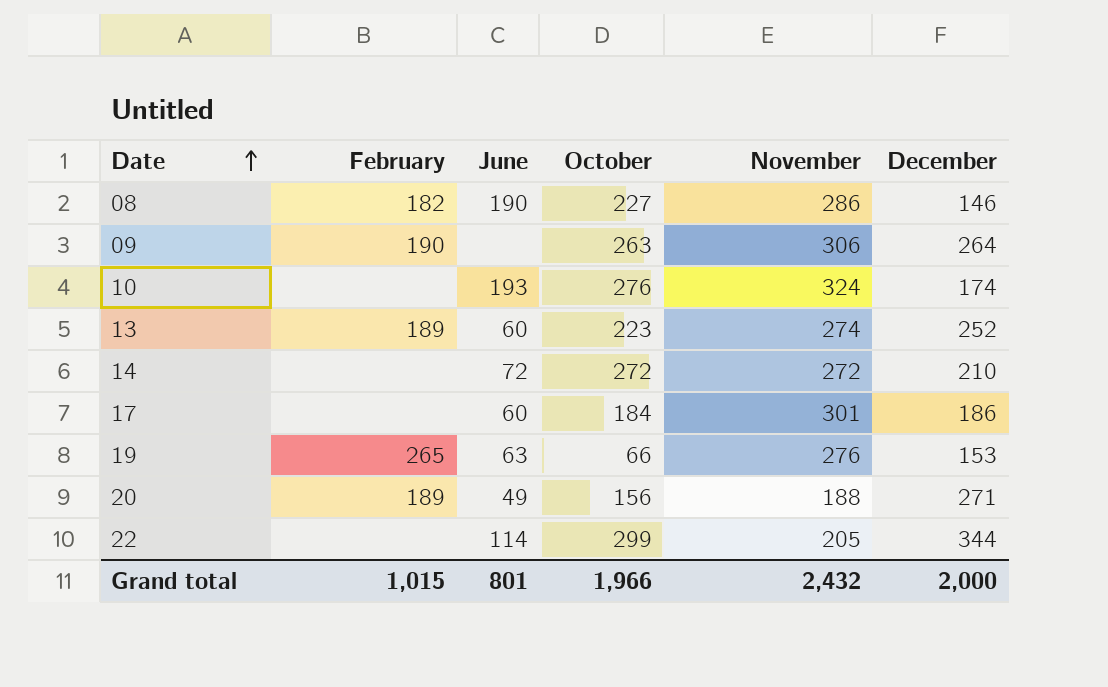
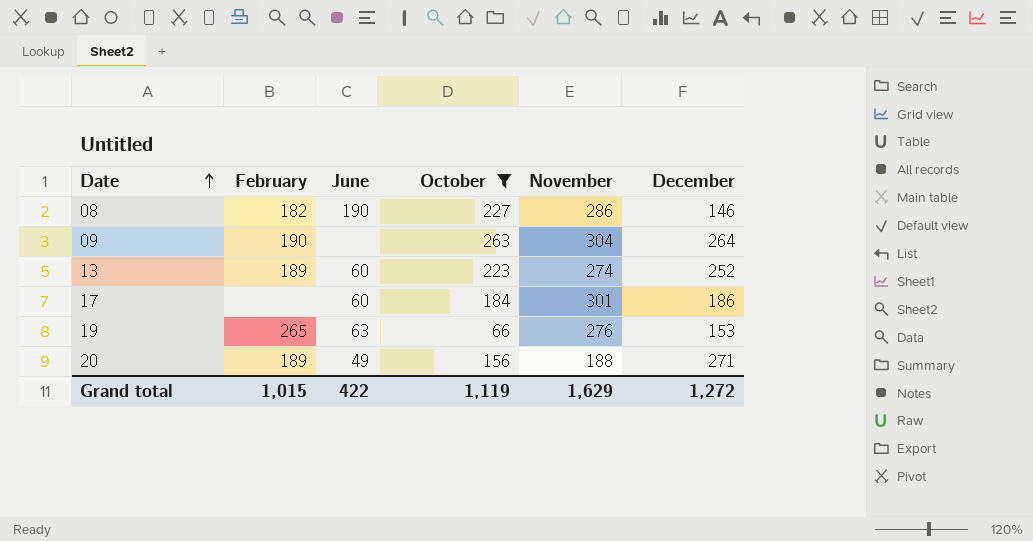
filter: none -> October <= 263
09 | November: 306 -> 304
Grand total | June: 801 -> 422
Grand total | October: 1,966 -> 1,119
Grand total | November: 2,432 -> 1,629
Grand total | December: 2,000 -> 1,272

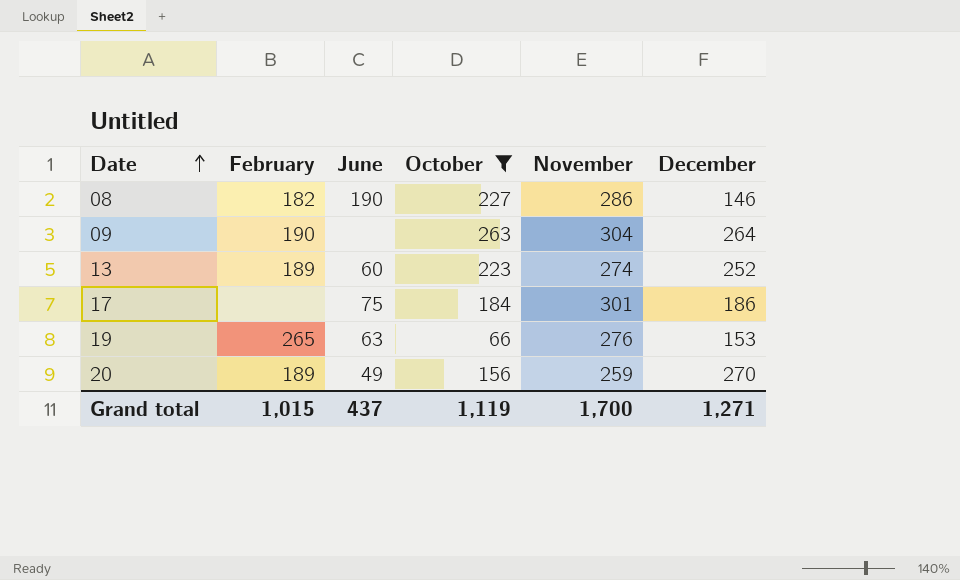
17 | June: 60 -> 75
20 | November: 188 -> 259
20 | December: 271 -> 270
Grand total | June: 422 -> 437
Grand total | November: 1,629 -> 1,700
Grand total | December: 1,272 -> 1,271

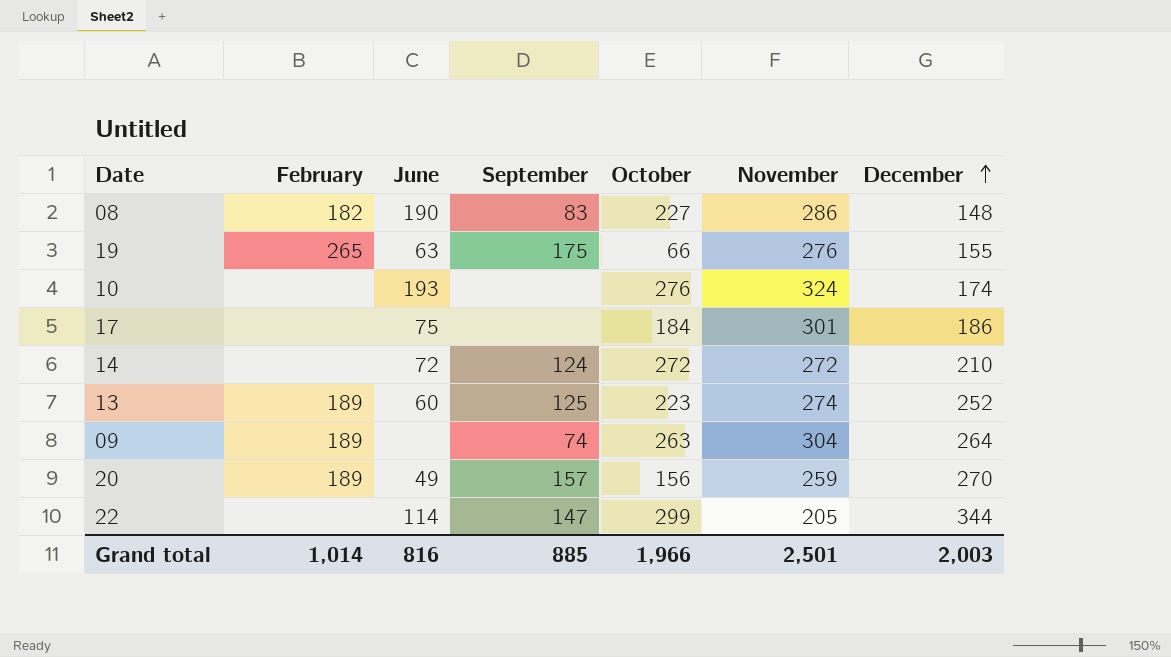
filter: October <= 263 -> none
row order: Date ascending -> December ascending
column September | position: none -> 4
08 | December: 146 -> 148
19 | December: 153 -> 155
09 | February: 190 -> 189
Grand total | February: 1,015 -> 1,014
Grand total | June: 437 -> 816
Grand total | October: 1,119 -> 1,966
Grand total | November: 1,700 -> 2,501
Grand total | December: 1,271 -> 2,003

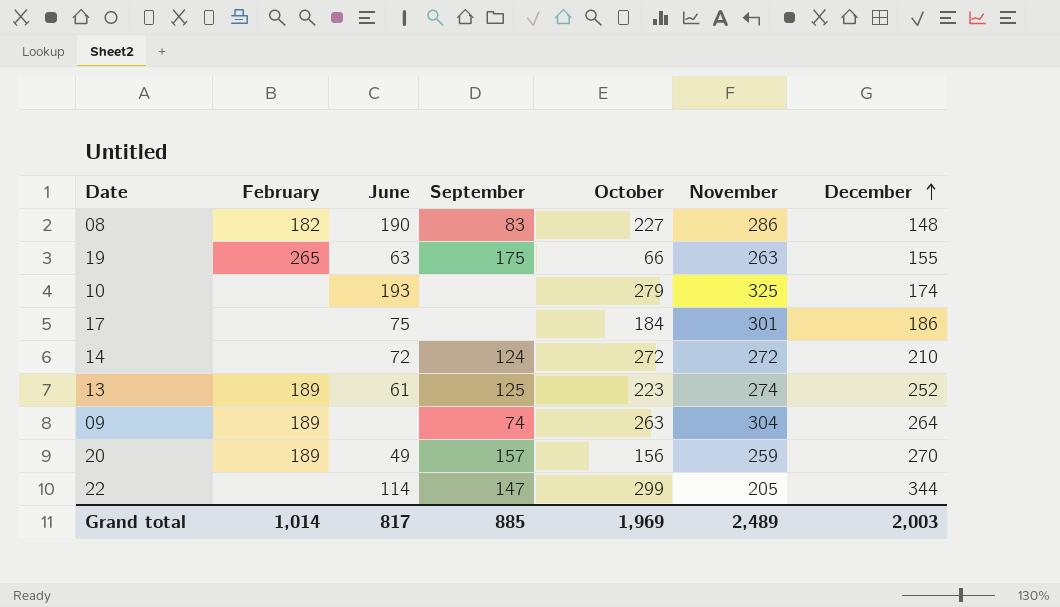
19 | November: 276 -> 263
10 | October: 276 -> 279
10 | November: 324 -> 325
13 | June: 60 -> 61
Grand total | June: 816 -> 817
Grand total | October: 1,966 -> 1,969
Grand total | November: 2,501 -> 2,489

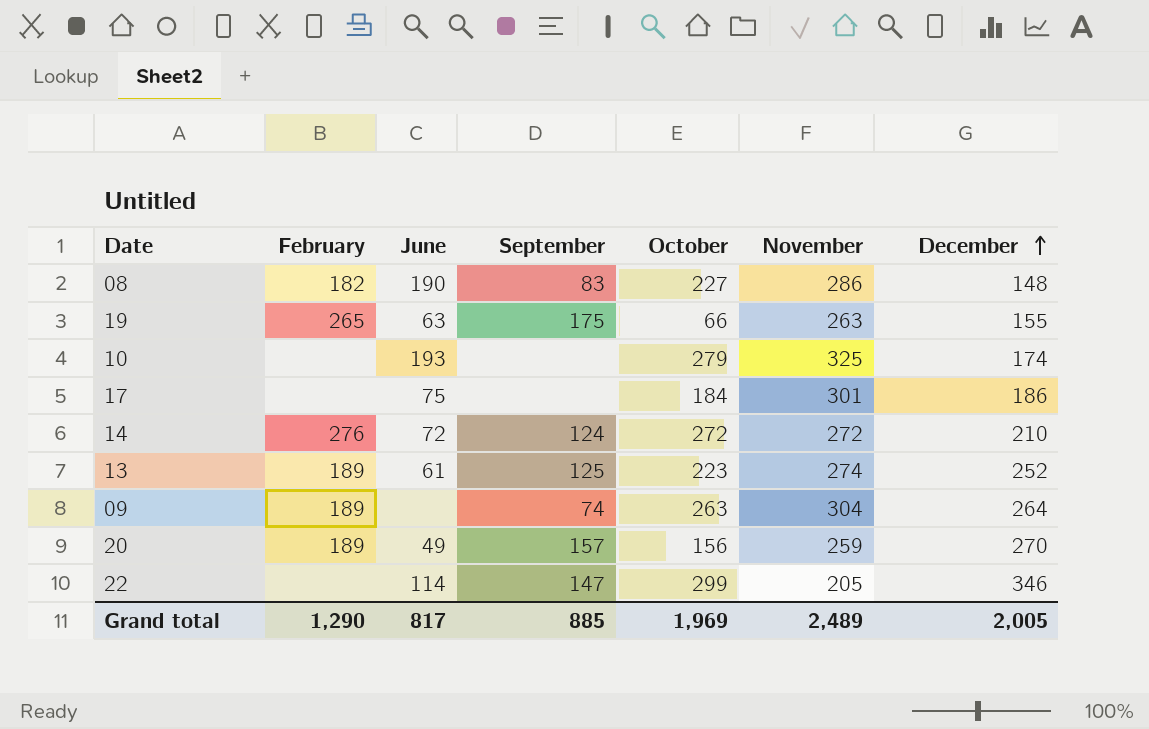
14 | February: none -> 276
22 | December: 344 -> 346
Grand total | February: 1,014 -> 1,290
Grand total | December: 2,003 -> 2,005

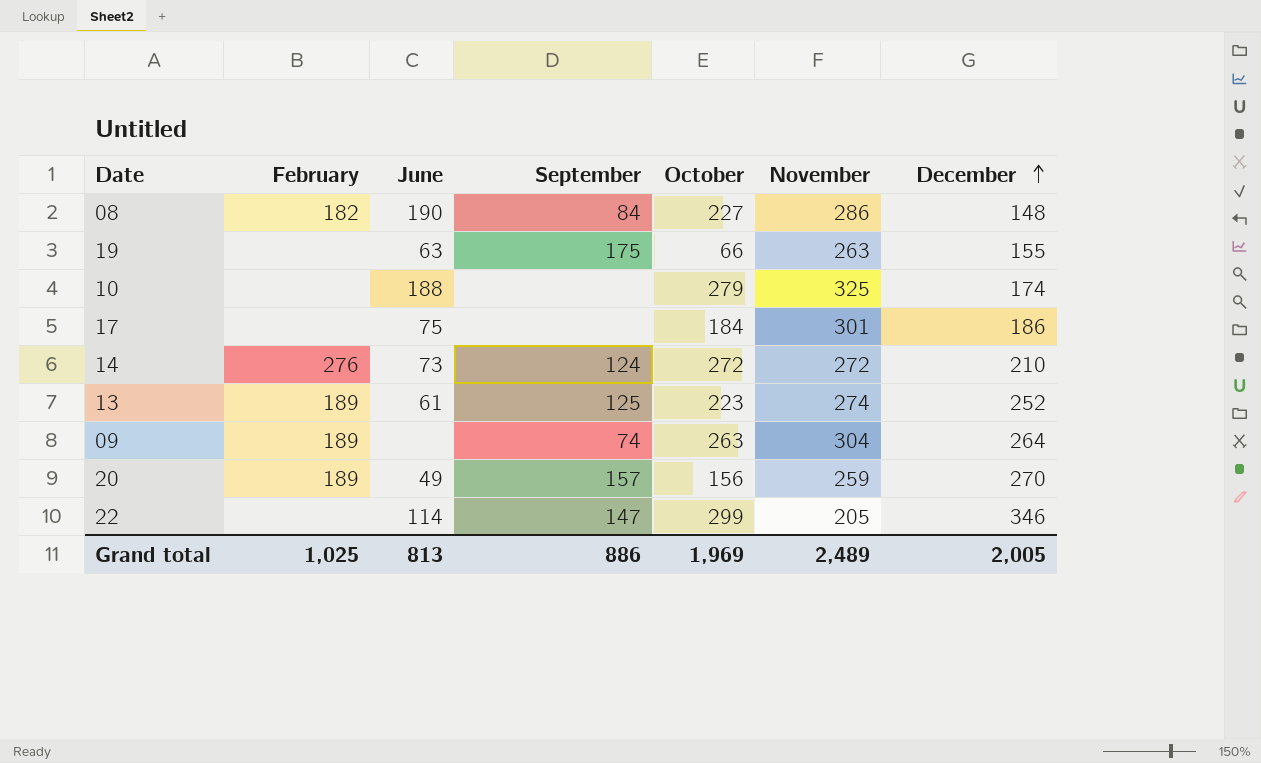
08 | September: 83 -> 84
19 | February: 265 -> none
10 | June: 193 -> 188
14 | June: 72 -> 73
Grand total | February: 1,290 -> 1,025
Grand total | June: 817 -> 813
Grand total | September: 885 -> 886

